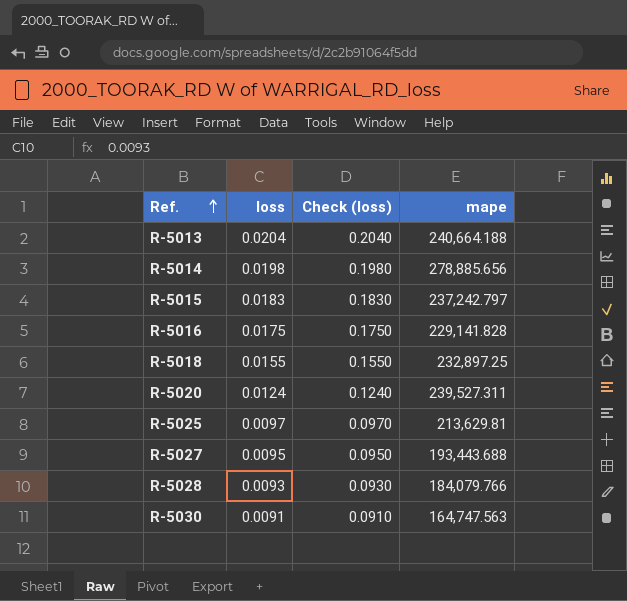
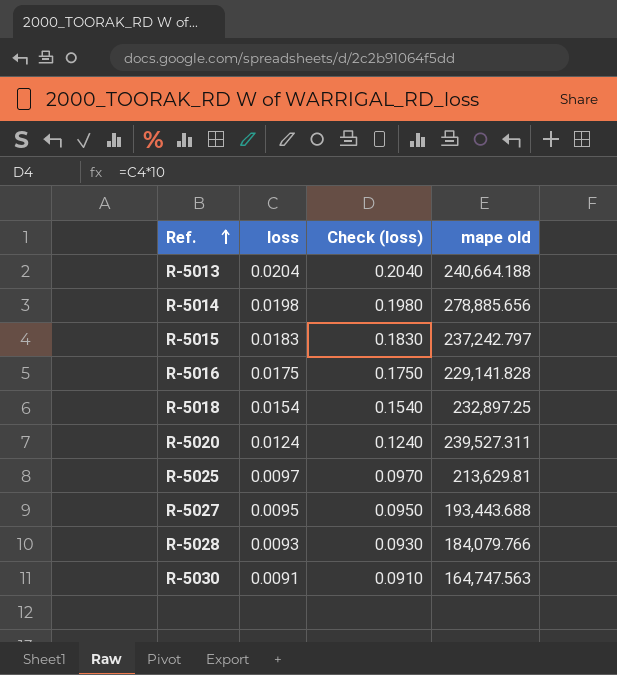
column name: mape -> mape old
R-5018 | loss: 0.0155 -> 0.0154
R-5018 | Check (loss): 0.1550 -> 0.1540

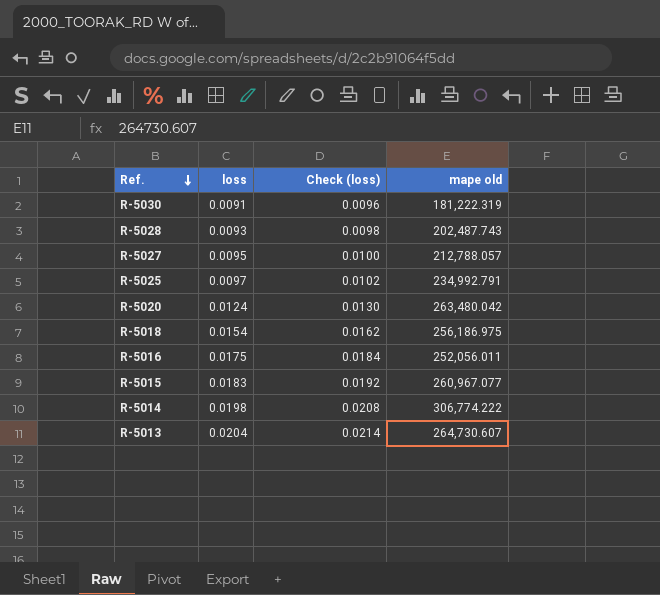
row order: Ref. ascending -> Ref. descending
column Check (loss) | formula: [loss] * 10 -> [loss] * 1.05
R-5030 | mape old: 164,747.563 -> 181,222.319
R-5028 | mape old: 184,079.766 -> 202,487.743
R-5027 | mape old: 193,443.688 -> 212,788.057
R-5025 | mape old: 213,629.81 -> 234,992.791
R-5020 | mape old: 239,527.311 -> 263,480.042
R-5018 | mape old: 232,897.25 -> 256,186.975
R-5016 | mape old: 229,141.828 -> 252,056.011
R-5015 | mape old: 237,242.797 -> 260,967.077
R-5014 | mape old: 278,885.656 -> 306,774.222
R-5013 | mape old: 240,664.188 -> 264,730.607

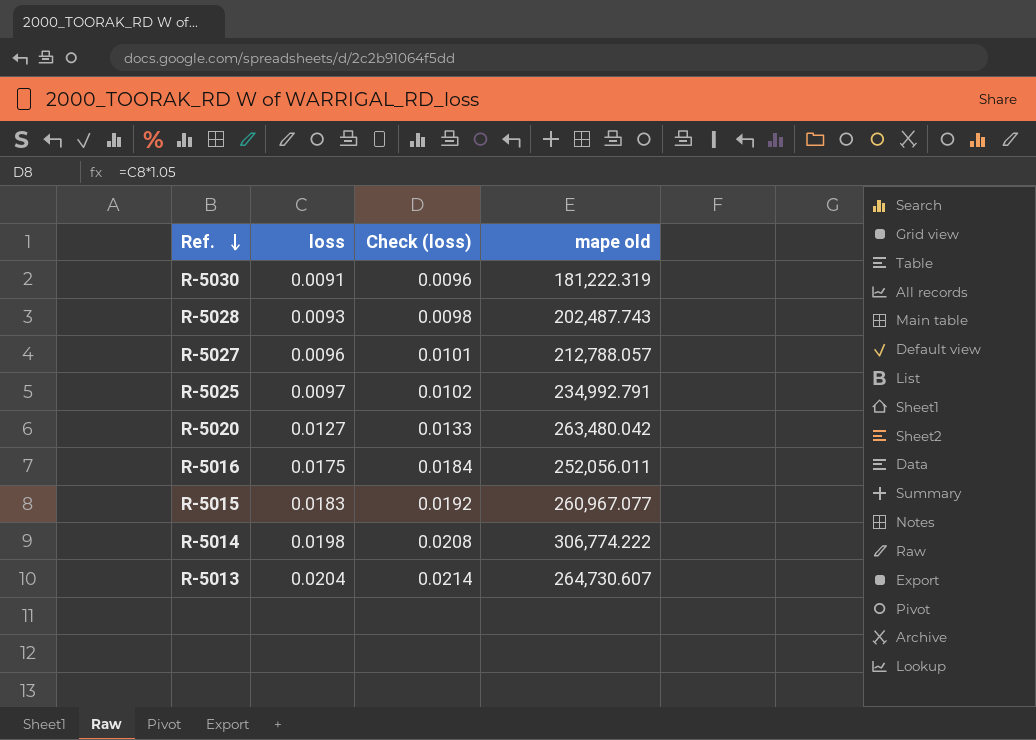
row R-5018: 0.0154 | 0.0162 | 256,186.975 -> none
R-5027 | loss: 0.0095 -> 0.0096
R-5027 | Check (loss): 0.0100 -> 0.0101
R-5020 | loss: 0.0124 -> 0.0127
R-5020 | Check (loss): 0.0130 -> 0.0133

